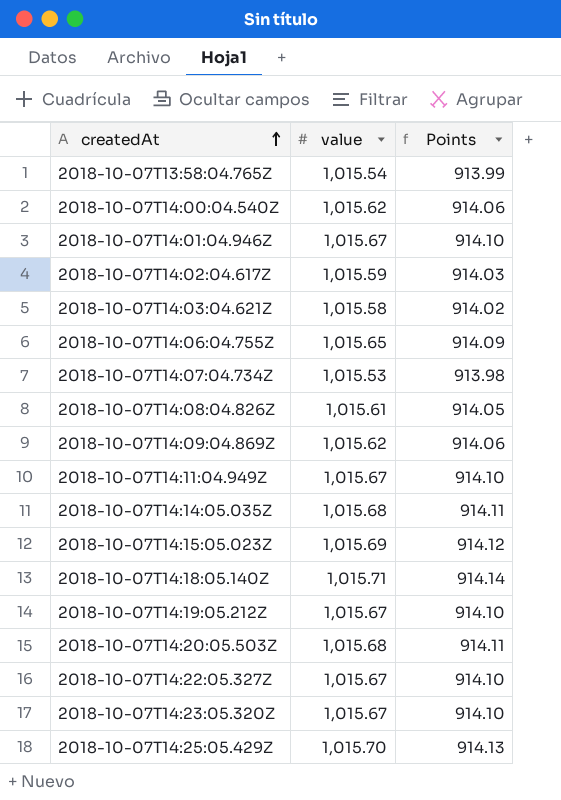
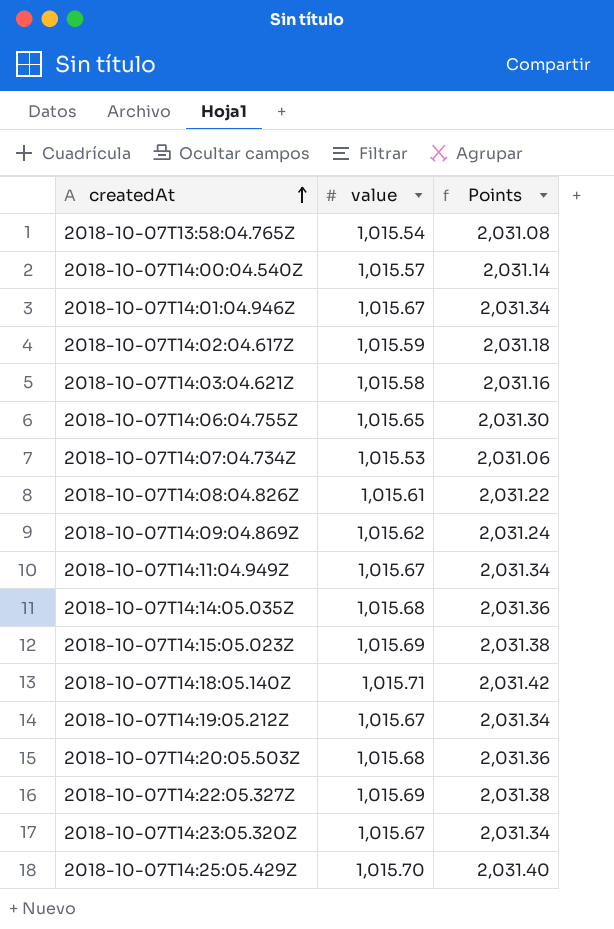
column Points | formula: [value] * 0.9 -> [value] * 2
2018-10-07T14:00:04.540Z | value: 1,015.62 -> 1,015.57
2018-10-07T14:22:05.327Z | value: 1,015.67 -> 1,015.69

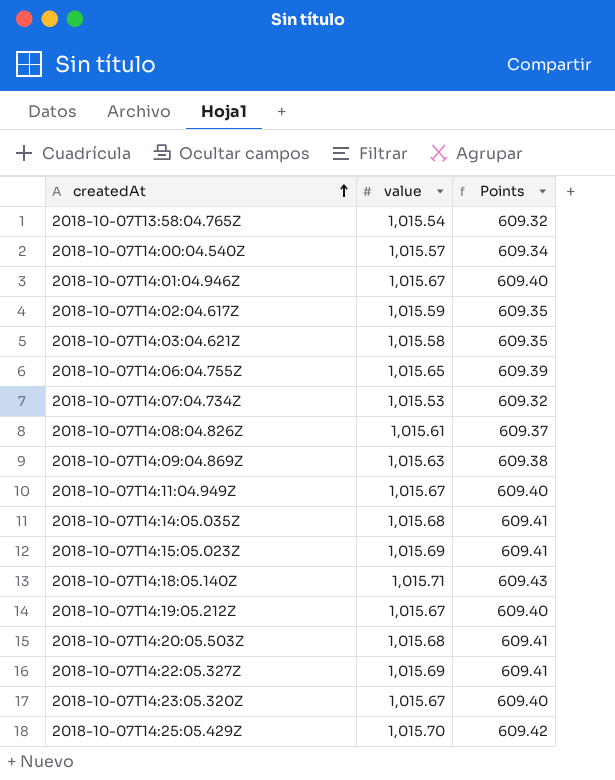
column Points | formula: [value] * 2 -> [value] * 0.6
2018-10-07T14:09:04.869Z | value: 1,015.62 -> 1,015.63

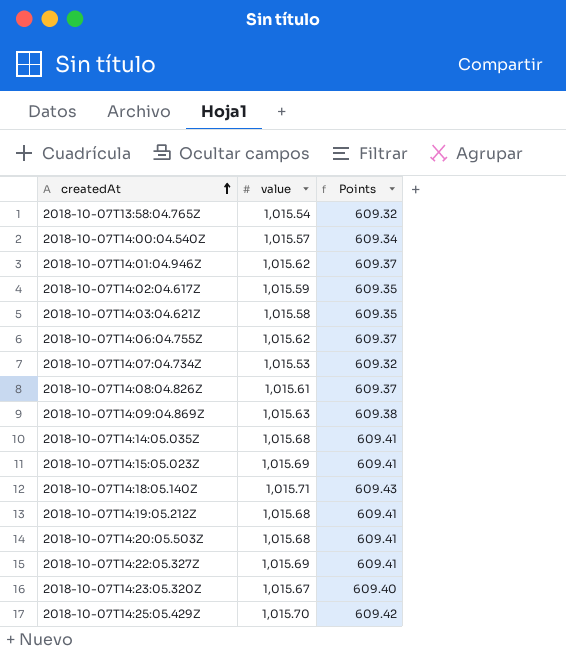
row 2018-10-07T14:11:04.949Z: 1,015.67 | 609.40 -> none
2018-10-07T14:01:04.946Z | value: 1,015.67 -> 1,015.62
2018-10-07T14:01:04.946Z | Points: 609.40 -> 609.37
2018-10-07T14:06:04.755Z | value: 1,015.65 -> 1,015.62
2018-10-07T14:06:04.755Z | Points: 609.39 -> 609.37
2018-10-07T14:19:05.212Z | value: 1,015.67 -> 1,015.68
2018-10-07T14:19:05.212Z | Points: 609.40 -> 609.41

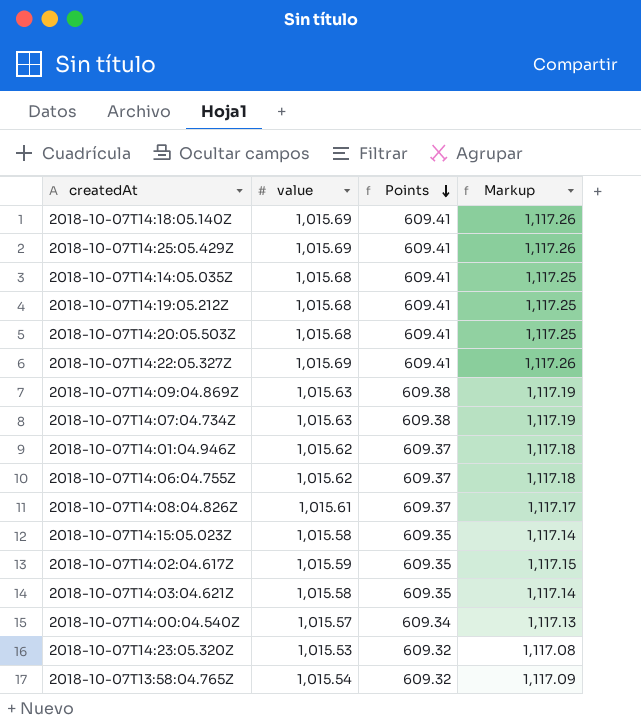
row order: createdAt ascending -> Points descending
column Markup | formula: none -> [value] * 1.1
2018-10-07T14:18:05.140Z | value: 1,015.71 -> 1,015.69
2018-10-07T14:18:05.140Z | Points: 609.43 -> 609.41
2018-10-07T14:25:05.429Z | value: 1,015.70 -> 1,015.69
2018-10-07T14:25:05.429Z | Points: 609.42 -> 609.41
2018-10-07T14:07:04.734Z | value: 1,015.53 -> 1,015.63
2018-10-07T14:07:04.734Z | Points: 609.32 -> 609.38
2018-10-07T14:15:05.023Z | value: 1,015.69 -> 1,015.58
2018-10-07T14:15:05.023Z | Points: 609.41 -> 609.35
2018-10-07T14:23:05.320Z | value: 1,015.67 -> 1,015.53
2018-10-07T14:23:05.320Z | Points: 609.40 -> 609.32

